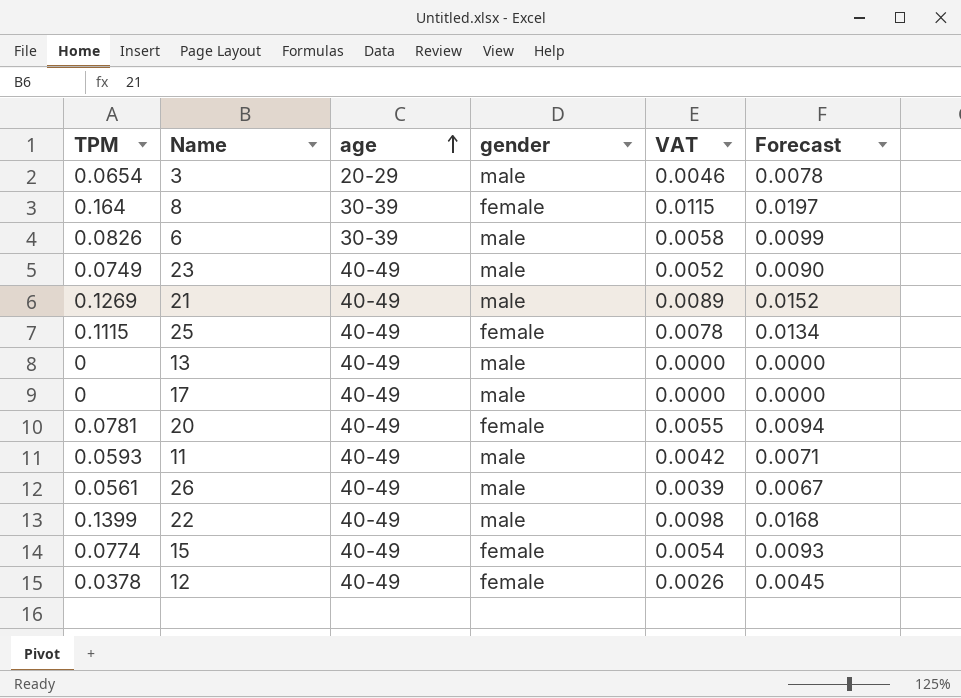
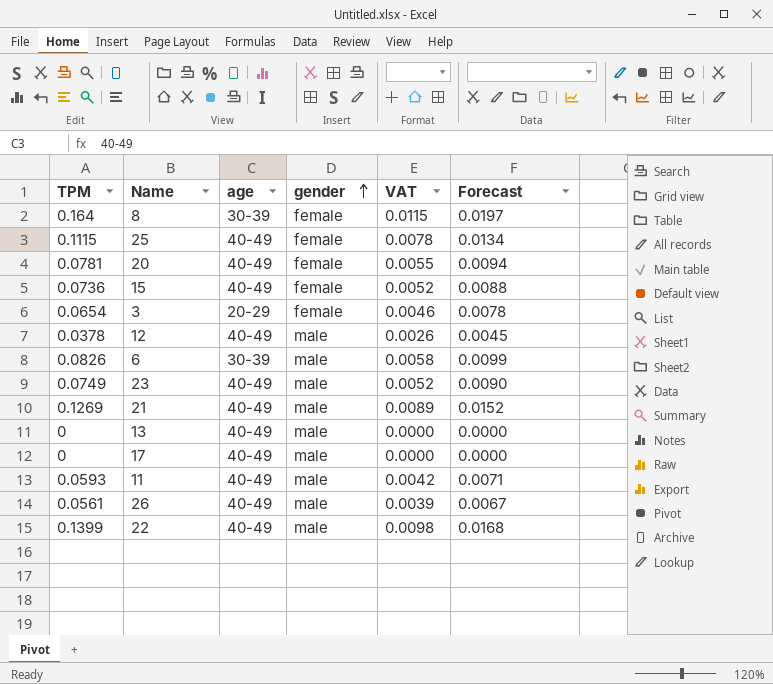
row order: age ascending -> gender ascending
15 | TPM: 0.0774 -> 0.0736
15 | VAT: 0.0054 -> 0.0052
15 | Forecast: 0.0093 -> 0.0088
3 | gender: male -> female
12 | gender: female -> male

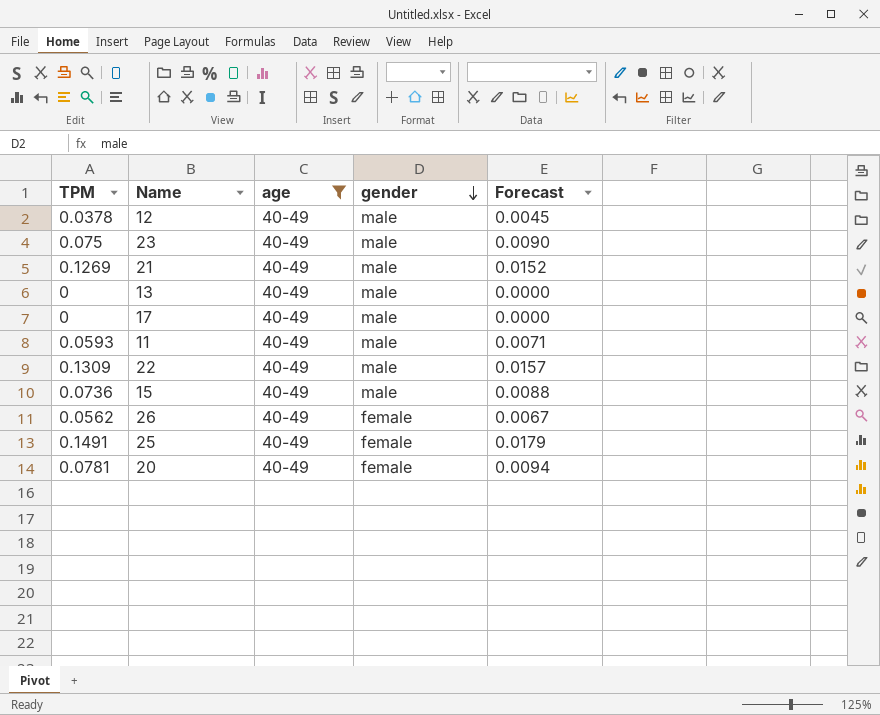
filter: none -> age = 40-49
row order: gender ascending -> gender descending
column VAT | formula: [TPM] * 0.07 -> none
23 | TPM: 0.0749 -> 0.075
22 | TPM: 0.1399 -> 0.1309
22 | Forecast: 0.0168 -> 0.0157
15 | gender: female -> male
26 | TPM: 0.0561 -> 0.0562
26 | gender: male -> female
25 | TPM: 0.1115 -> 0.1491
25 | Forecast: 0.0134 -> 0.0179

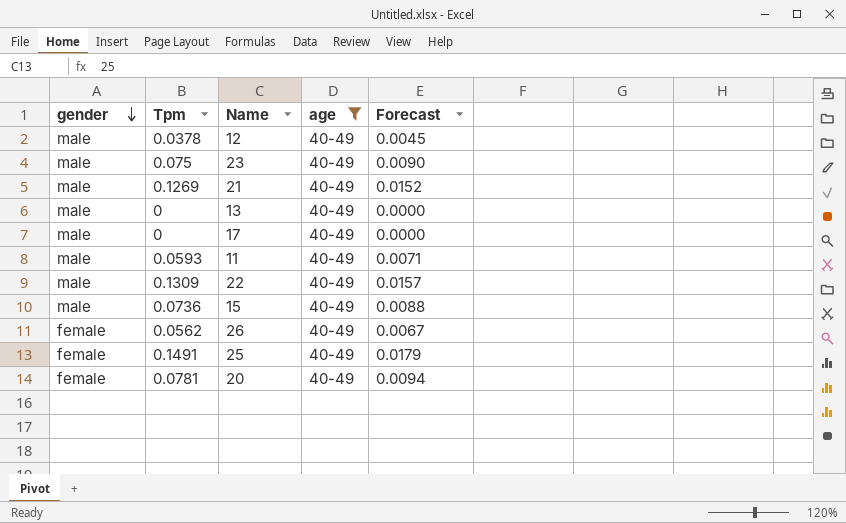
column gender | position: 4 -> 1
column name: TPM -> Tpm

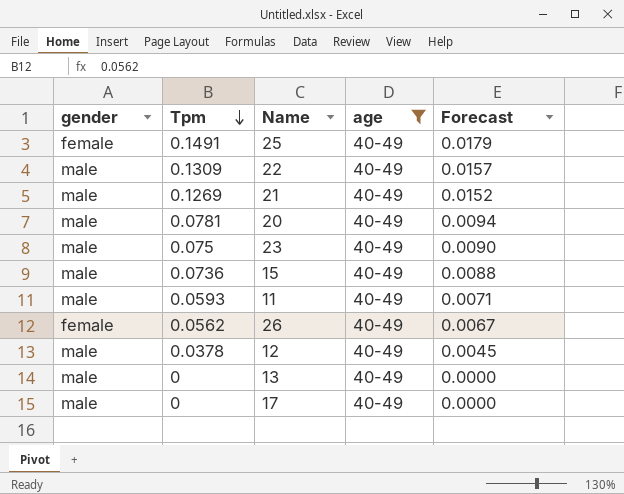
row order: gender descending -> Tpm descending
20 | gender: female -> male

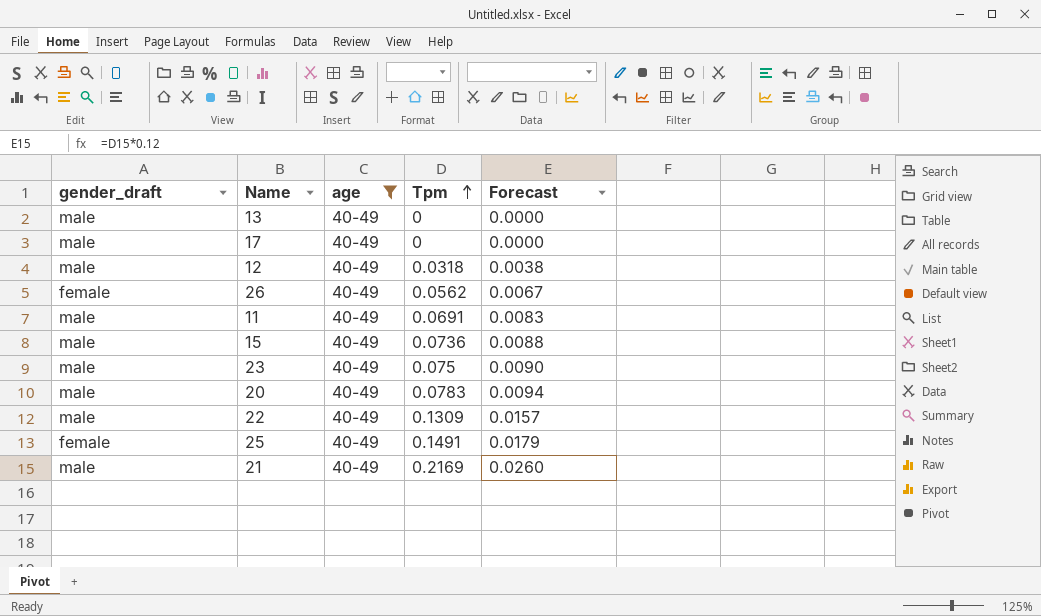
row order: Tpm descending -> Tpm ascending
column name: gender -> gender_draft
column Tpm | position: 2 -> 4
12 | Tpm: 0.0378 -> 0.0318
12 | Forecast: 0.0045 -> 0.0038
11 | Tpm: 0.0593 -> 0.0691
11 | Forecast: 0.0071 -> 0.0083
20 | Tpm: 0.0781 -> 0.0783
21 | Tpm: 0.1269 -> 0.2169
21 | Forecast: 0.0152 -> 0.0260

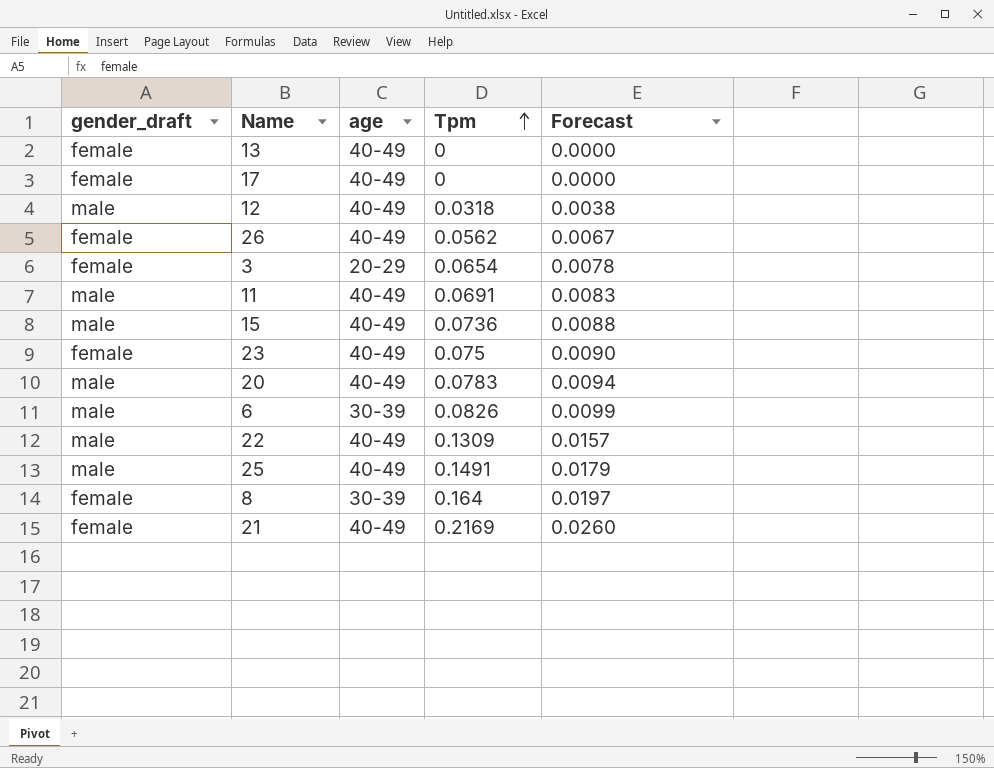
filter: age = 40-49 -> none
13 | gender_draft: male -> female
17 | gender_draft: male -> female
23 | gender_draft: male -> female
25 | gender_draft: female -> male
21 | gender_draft: male -> female

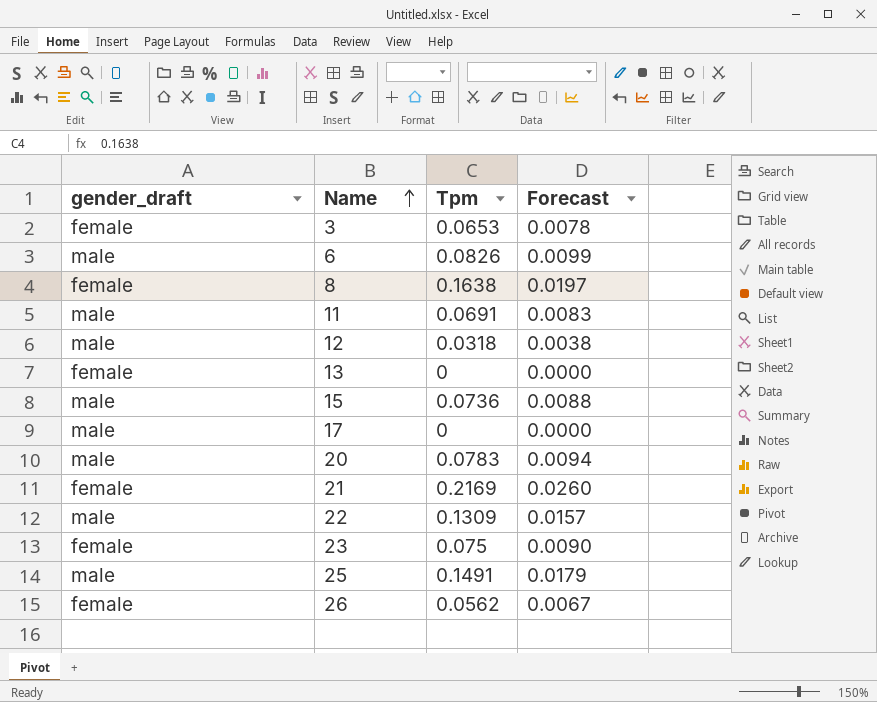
row order: Tpm ascending -> Name ascending
column age | position: 3 -> none
3 | Tpm: 0.0654 -> 0.0653
8 | Tpm: 0.164 -> 0.1638
17 | gender_draft: female -> male

